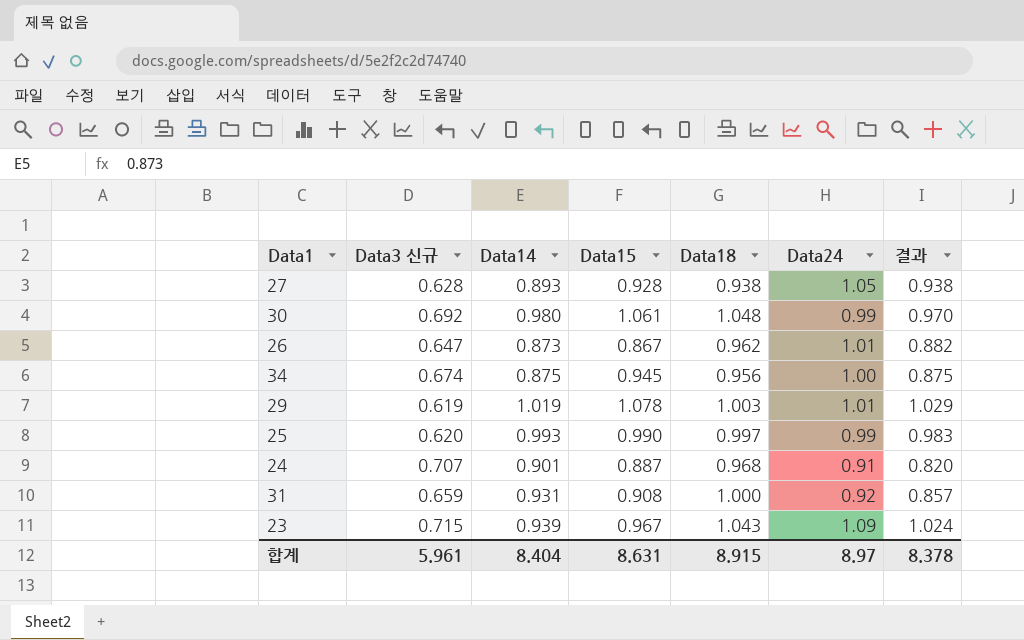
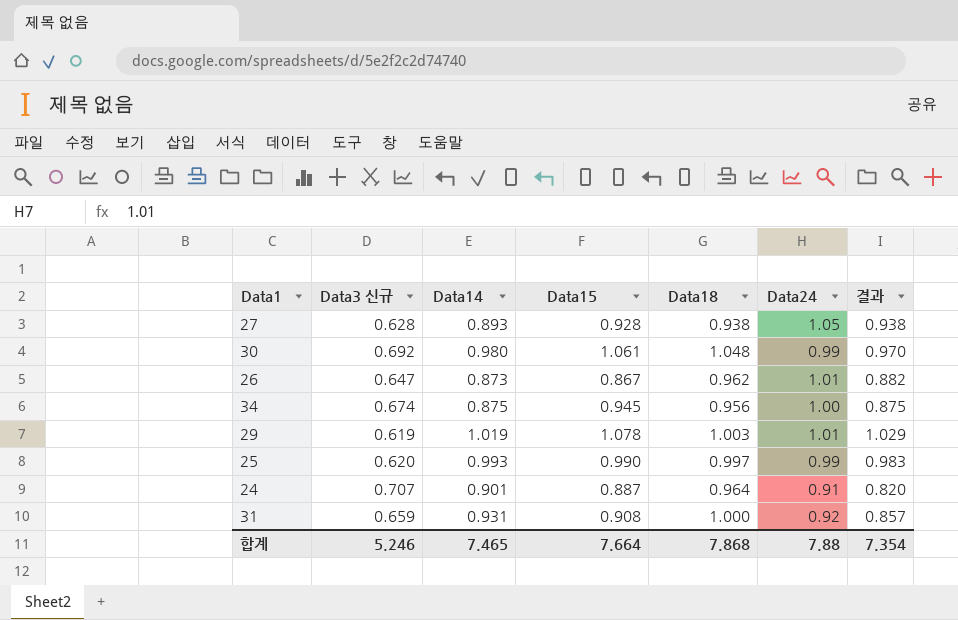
row 23: 0.715 | 0.939 | 0.967 | 1.043 | 1.09 | 1.024 -> none
24 | Data18: 0.968 -> 0.964
합계 | Data3 신규: 5.961 -> 5.246
합계 | Data14: 8.404 -> 7.465
합계 | Data15: 8.631 -> 7.664
합계 | Data18: 8.915 -> 7.868
합계 | Data24: 8.97 -> 7.88
합계 | 결과: 8.378 -> 7.354

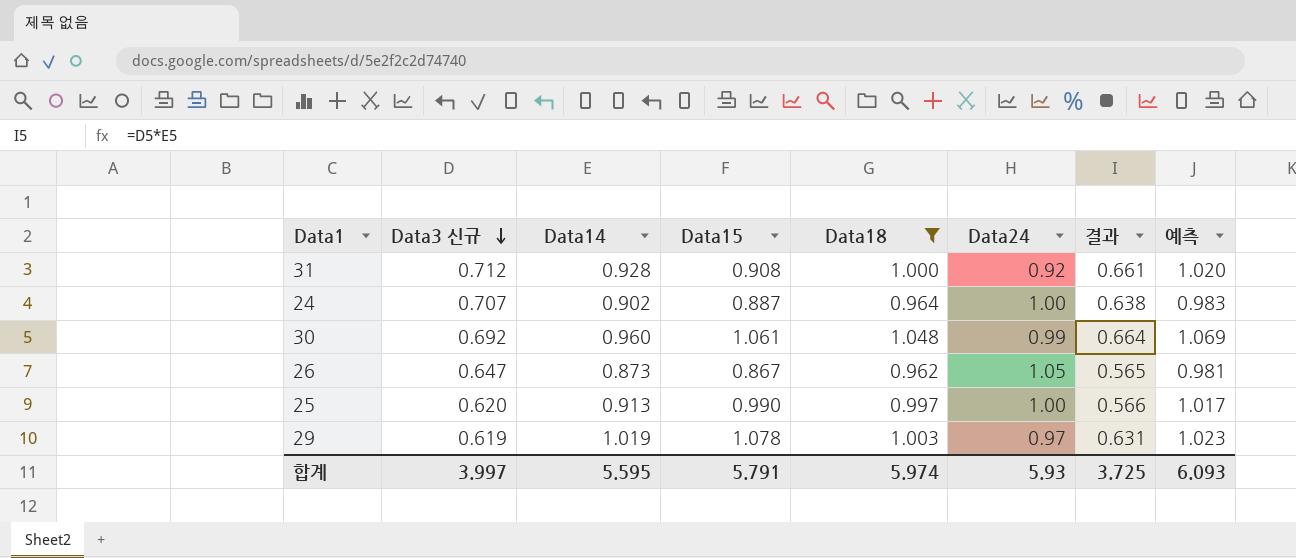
filter: none -> Data18 >= 0.962
row order: none -> Data3 신규 descending
column 결과 | formula: [Data14] * [Data24] -> [Data3 신규] * [Data14]
column 예측 | formula: none -> [Data18] * 1.02
31 | Data3 신규: 0.659 -> 0.712
31 | Data14: 0.931 -> 0.928
24 | Data14: 0.901 -> 0.902
24 | Data24: 0.91 -> 1.00
30 | Data14: 0.980 -> 0.960
26 | Data24: 1.01 -> 1.05
25 | Data14: 0.993 -> 0.913
25 | Data24: 0.99 -> 1.00
29 | Data24: 1.01 -> 0.97
합계 | Data3 신규: 5.246 -> 3.997
합계 | Data14: 7.465 -> 5.595
합계 | Data15: 7.664 -> 5.791
합계 | Data18: 7.868 -> 5.974
합계 | Data24: 7.88 -> 5.93
합계 | 결과: 7.354 -> 3.725

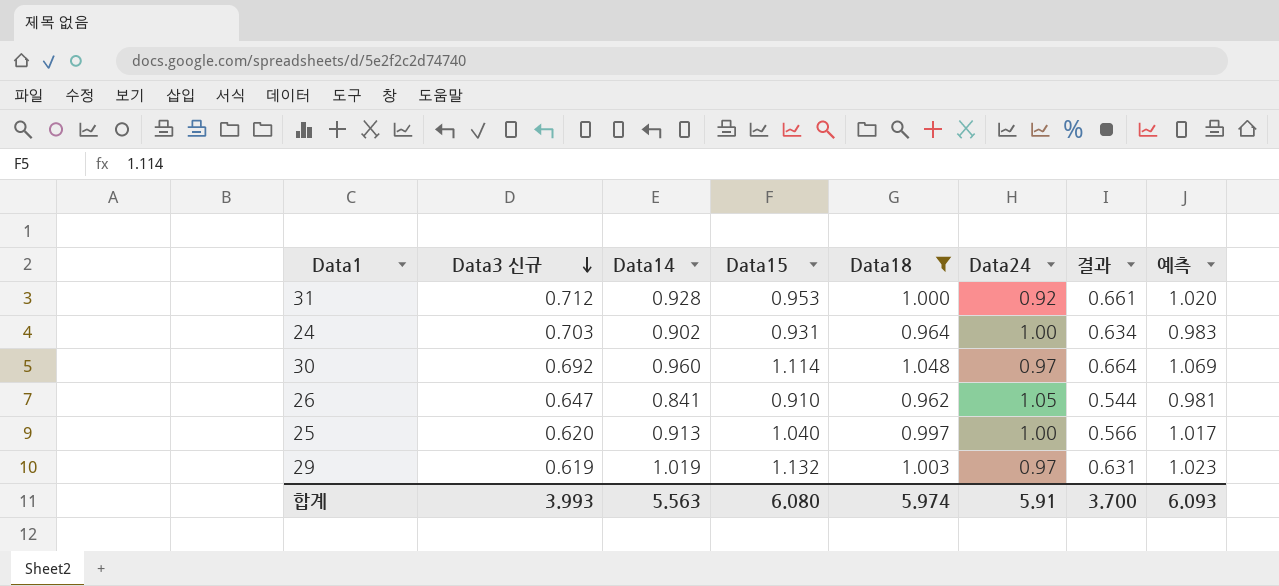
31 | Data15: 0.908 -> 0.953
24 | Data3 신규: 0.707 -> 0.703
24 | Data15: 0.887 -> 0.931
24 | 결과: 0.638 -> 0.634
30 | Data15: 1.061 -> 1.114
30 | Data24: 0.99 -> 0.97
26 | Data14: 0.873 -> 0.841
26 | Data15: 0.867 -> 0.910
26 | 결과: 0.565 -> 0.544
25 | Data15: 0.990 -> 1.040
29 | Data15: 1.078 -> 1.132
합계 | Data3 신규: 3.997 -> 3.993
합계 | Data14: 5.595 -> 5.563
합계 | Data15: 5.791 -> 6.080
합계 | Data24: 5.93 -> 5.91
합계 | 결과: 3.725 -> 3.700

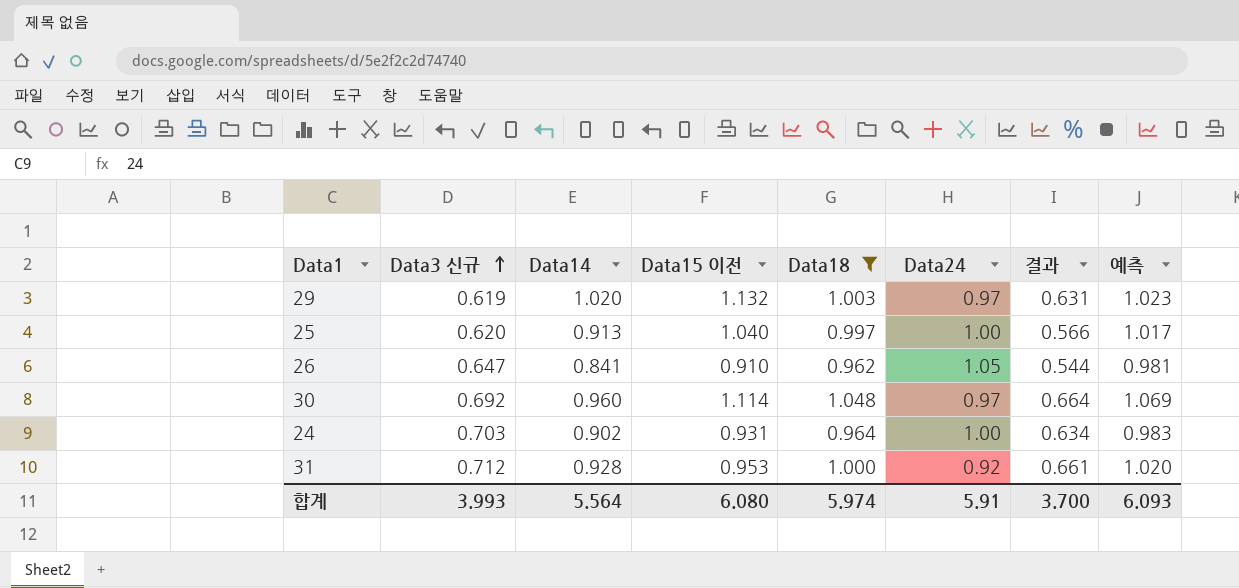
row order: Data3 신규 descending -> Data3 신규 ascending
column name: Data15 -> Data15 이전
29 | Data14: 1.019 -> 1.020
합계 | Data14: 5.563 -> 5.564

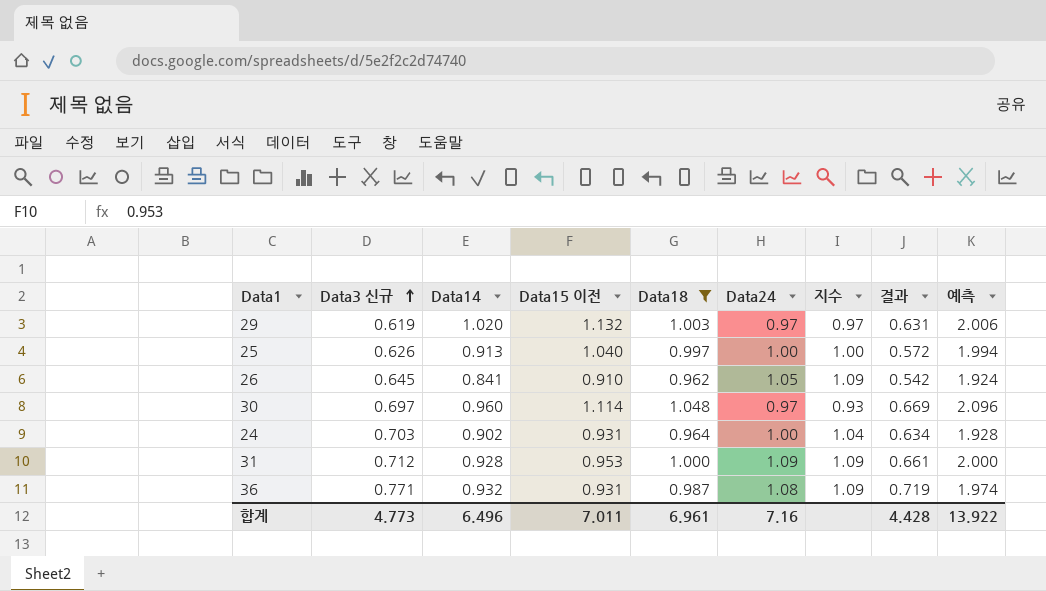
column 지수 | formula: none -> [Data24] / [Data18]
column 예측 | formula: [Data18] * 1.02 -> [Data18] * 2
25 | Data3 신규: 0.620 -> 0.626
25 | 결과: 0.566 -> 0.572
26 | Data3 신규: 0.647 -> 0.645
26 | 결과: 0.544 -> 0.542
30 | Data3 신규: 0.692 -> 0.697
30 | 결과: 0.664 -> 0.669
31 | Data24: 0.92 -> 1.09
row 36: none -> 0.771 | 0.932 | 0.931 | 0.987 | 1.08 | 1.09 | 0.719 | 1.974
합계 | Data3 신규: 3.993 -> 4.773
합계 | Data14: 5.564 -> 6.496
합계 | Data15 이전: 6.080 -> 7.011
합계 | Data18: 5.974 -> 6.961
합계 | Data24: 5.91 -> 7.16
합계 | 결과: 3.700 -> 4.428
합계 | 예측: 6.093 -> 13.922

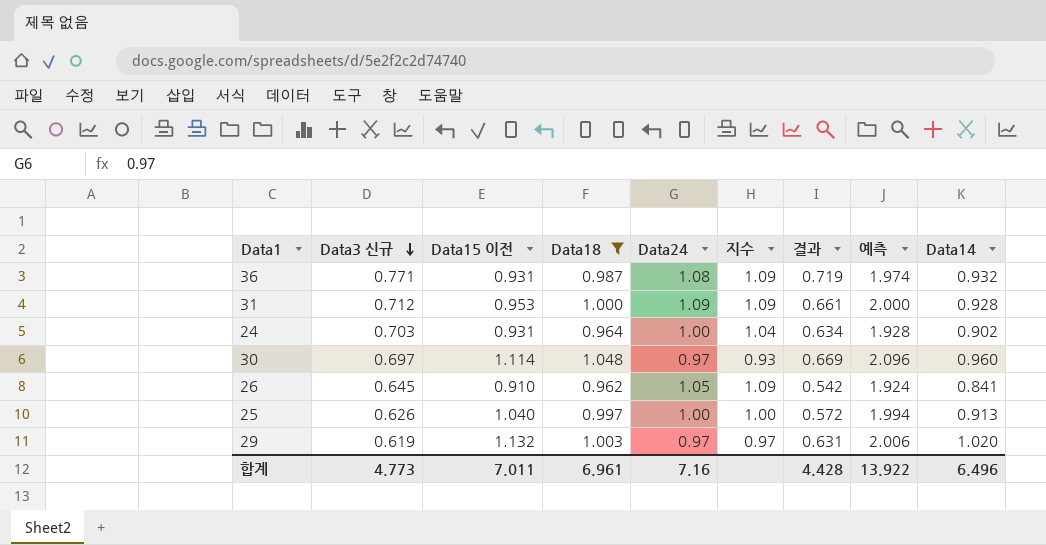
row order: Data3 신규 ascending -> Data3 신규 descending
column Data14 | position: 3 -> 9

